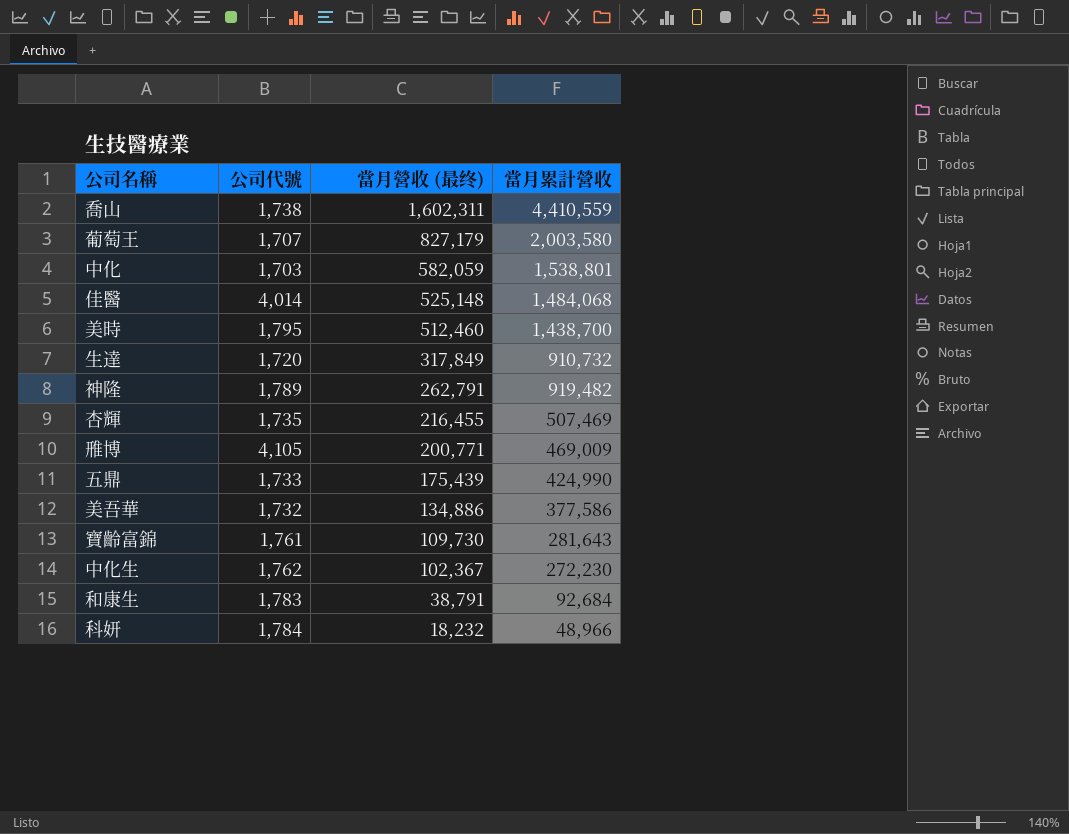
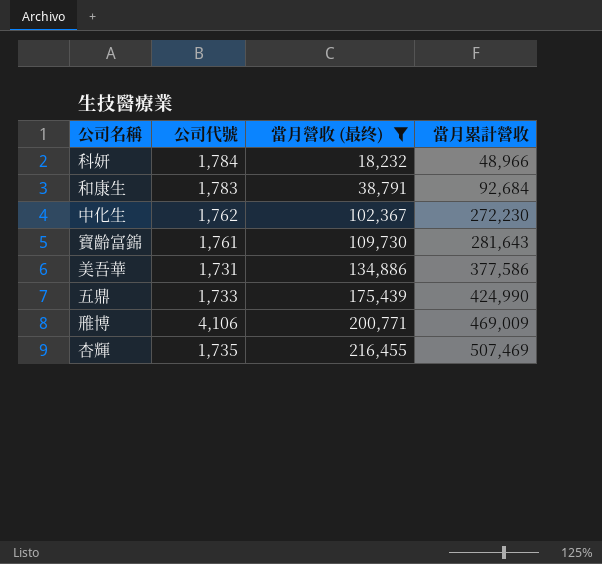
filter: none -> 當月營收 (最终) <= 216,455
row order: 當月營收 (最终) descending -> 當月營收 (最终) ascending
美吾華 | 公司代號: 1,732 -> 1,731
雃博 | 公司代號: 4,105 -> 4,106

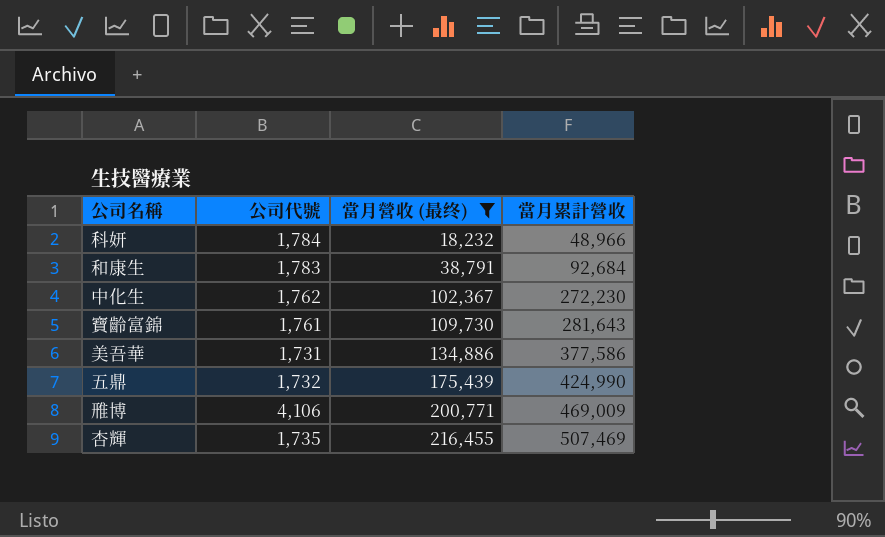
五鼎 | 公司代號: 1,733 -> 1,732

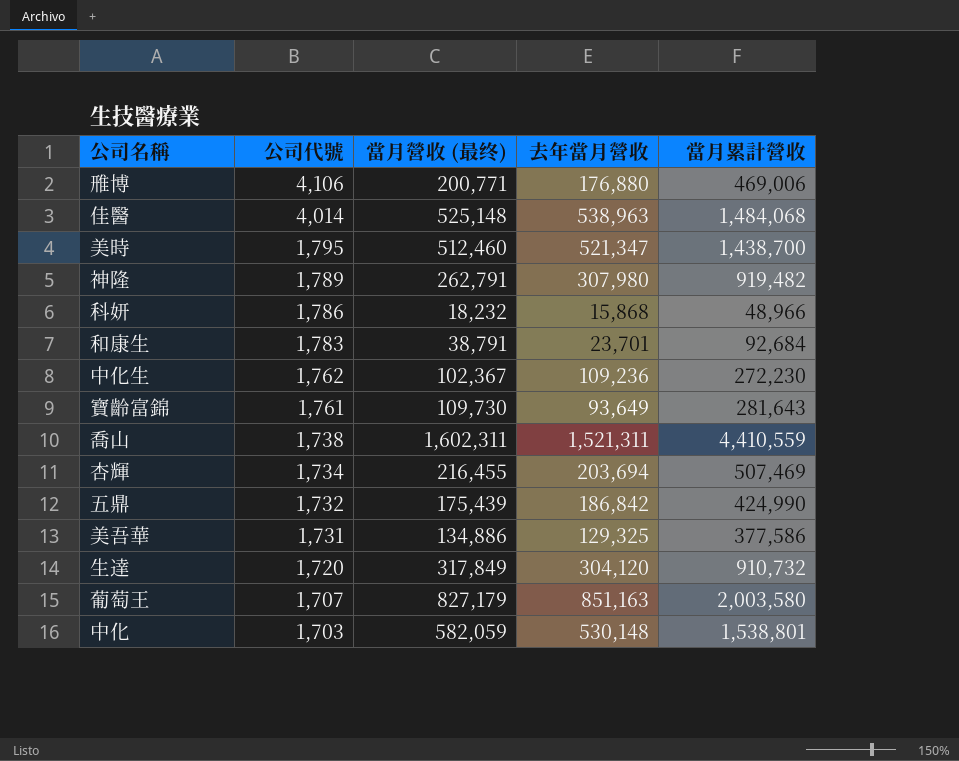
filter: 當月營收 (最终) <= 216,455 -> none
row order: 當月營收 (最终) ascending -> 公司代號 descending
column 去年當月營收 | position: none -> 4
雃博 | 當月累計營收: 469,009 -> 469,006
科妍 | 公司代號: 1,784 -> 1,786
杏輝 | 公司代號: 1,735 -> 1,734

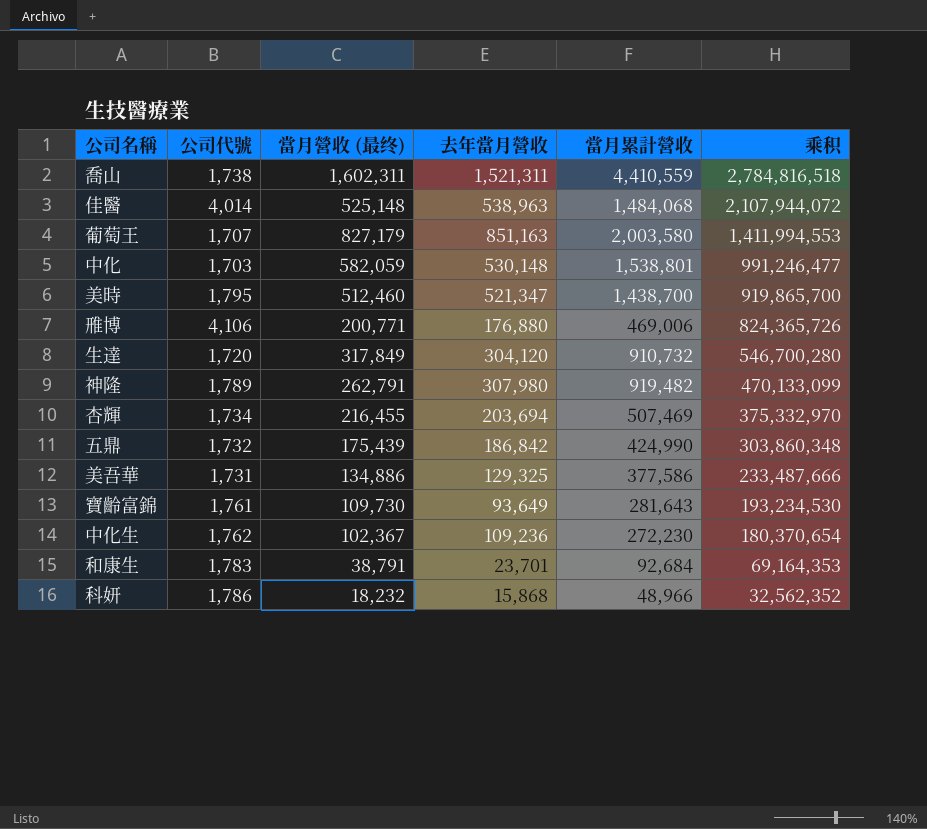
row order: 公司代號 descending -> 乘积 descending
column 乘积 | formula: none -> [公司代號] * [當月營收 (最终)]

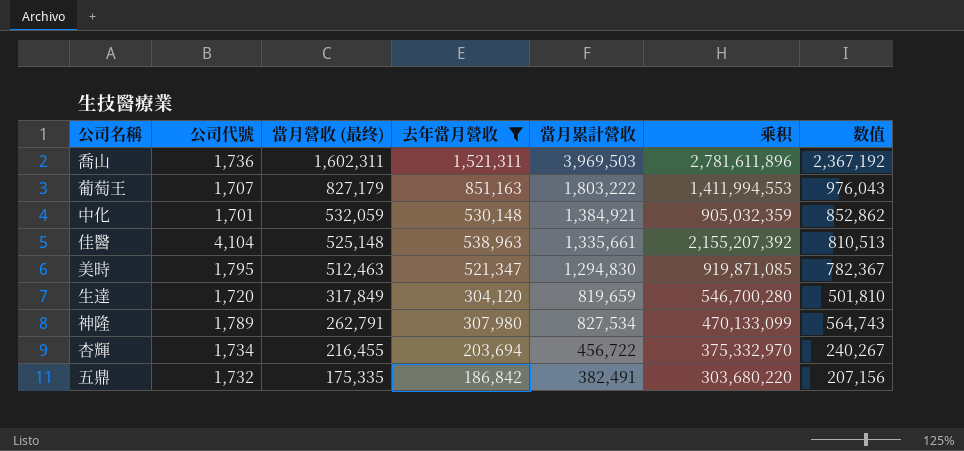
filter: none -> 去年當月營收 >= 186,842
row order: 乘积 descending -> 當月營收 (最终) descending
column 数值 | formula: none -> [當月累計營收] - [當月營收 (最终)]
喬山 | 公司代號: 1,738 -> 1,736
喬山 | 當月累計營收: 4,410,559 -> 3,969,503
喬山 | 乘积: 2,784,816,518 -> 2,781,611,896
葡萄王 | 當月累計營收: 2,003,580 -> 1,803,222
中化 | 公司代號: 1,703 -> 1,701
中化 | 當月營收 (最终): 582,059 -> 532,059
中化 | 當月累計營收: 1,538,801 -> 1,384,921
中化 | 乘积: 991,246,477 -> 905,032,359
佳醫 | 公司代號: 4,014 -> 4,104
佳醫 | 當月累計營收: 1,484,068 -> 1,335,661
佳醫 | 乘积: 2,107,944,072 -> 2,155,207,392
美時 | 當月營收 (最终): 512,460 -> 512,463
美時 | 當月累計營收: 1,438,700 -> 1,294,830
美時 | 乘积: 919,865,700 -> 919,871,085
生達 | 當月累計營收: 910,732 -> 819,659
神隆 | 當月累計營收: 919,482 -> 827,534
杏輝 | 當月累計營收: 507,469 -> 456,722
五鼎 | 當月營收 (最终): 175,439 -> 175,335
五鼎 | 當月累計營收: 424,990 -> 382,491
五鼎 | 乘积: 303,860,348 -> 303,680,220

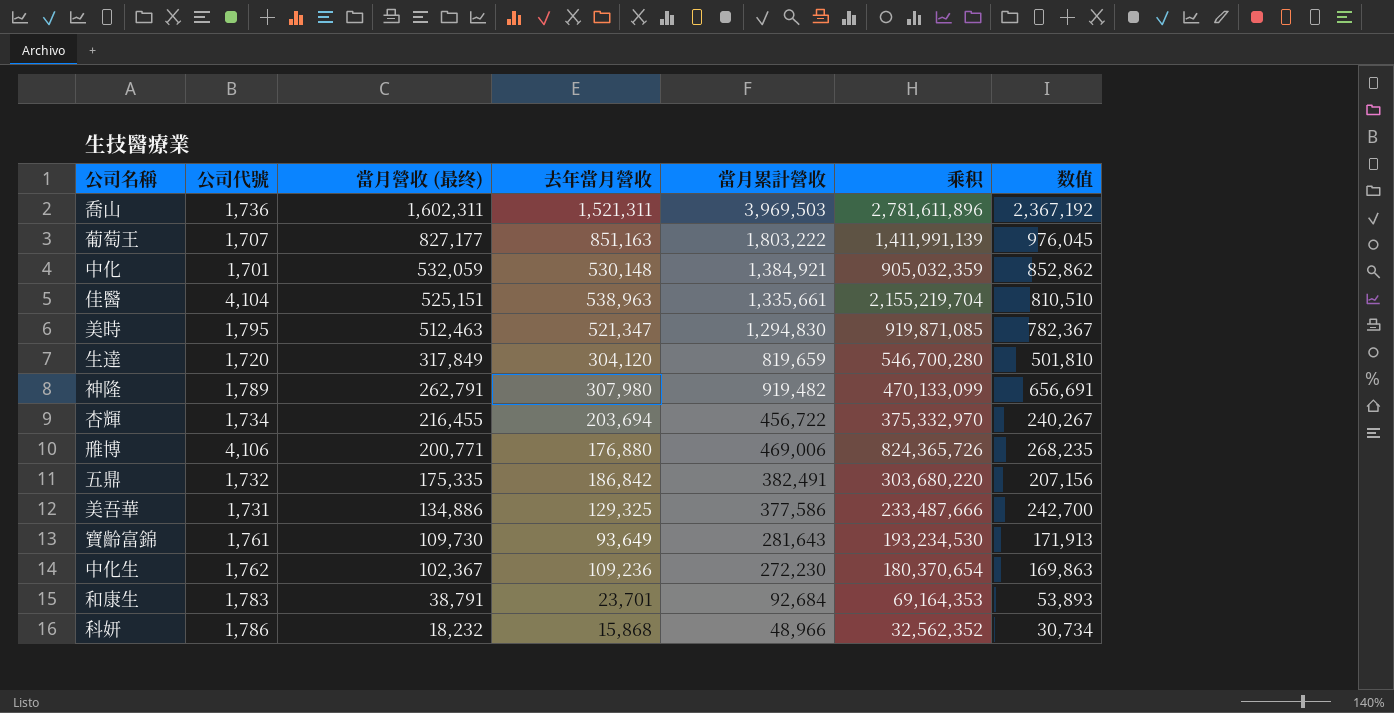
filter: 去年當月營收 >= 186,842 -> none
葡萄王 | 當月營收 (最终): 827,179 -> 827,177
葡萄王 | 乘积: 1,411,994,553 -> 1,411,991,139
葡萄王 | 数值: 976,043 -> 976,045
佳醫 | 當月營收 (最终): 525,148 -> 525,151
佳醫 | 乘积: 2,155,207,392 -> 2,155,219,704
佳醫 | 数值: 810,513 -> 810,510
神隆 | 當月累計營收: 827,534 -> 919,482
神隆 | 数值: 564,743 -> 656,691

